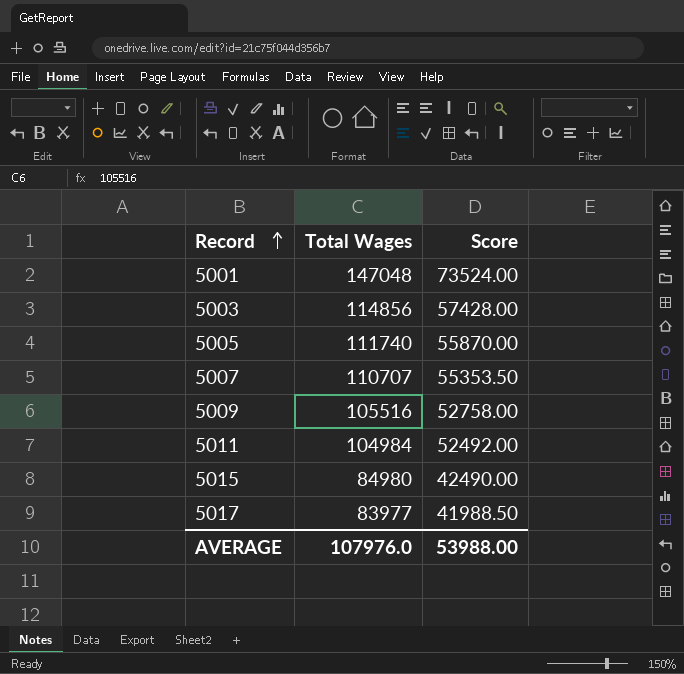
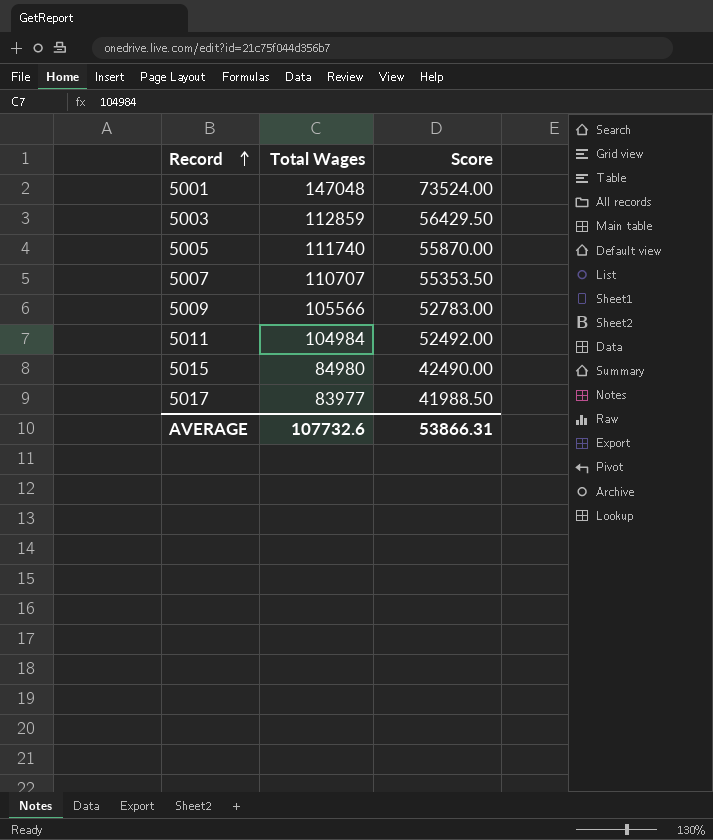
5003 | Total Wages: 114856 -> 112859
5003 | Score: 57428.00 -> 56429.50
5009 | Total Wages: 105516 -> 105566
5009 | Score: 52758.00 -> 52783.00
AVERAGE | Total Wages: 107976.0 -> 107732.6
AVERAGE | Score: 53988.00 -> 53866.31

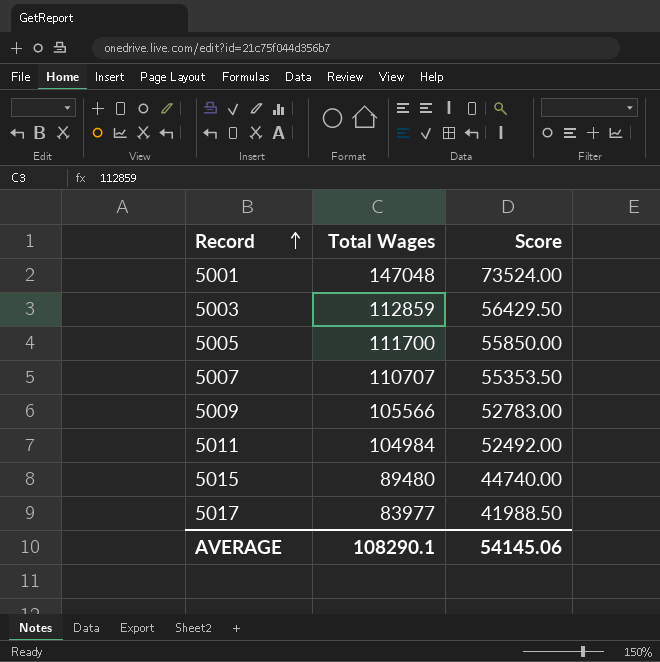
5005 | Total Wages: 111740 -> 111700
5005 | Score: 55870.00 -> 55850.00
5015 | Total Wages: 84980 -> 89480
5015 | Score: 42490.00 -> 44740.00
AVERAGE | Total Wages: 107732.6 -> 108290.1
AVERAGE | Score: 53866.31 -> 54145.06

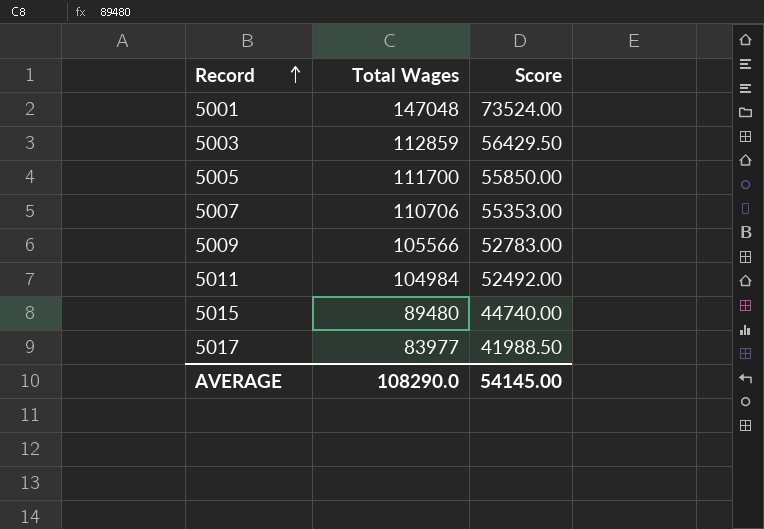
5007 | Total Wages: 110707 -> 110706
5007 | Score: 55353.50 -> 55353.00
AVERAGE | Total Wages: 108290.1 -> 108290.0
AVERAGE | Score: 54145.06 -> 54145.00

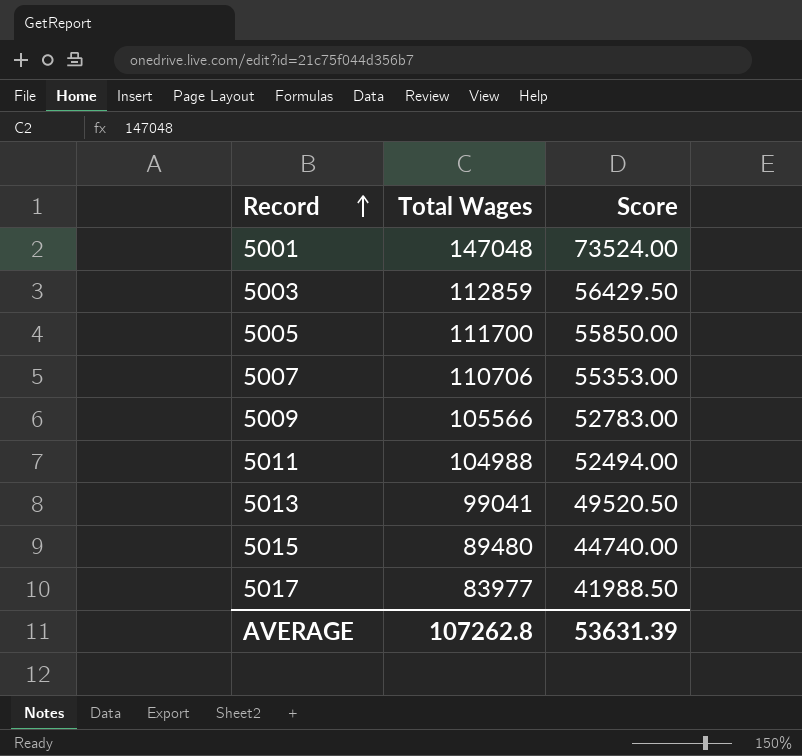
5011 | Total Wages: 104984 -> 104988
5011 | Score: 52492.00 -> 52494.00
row 5013: none -> 99041 | 49520.50
AVERAGE | Total Wages: 108290.0 -> 107262.8
AVERAGE | Score: 54145.00 -> 53631.39

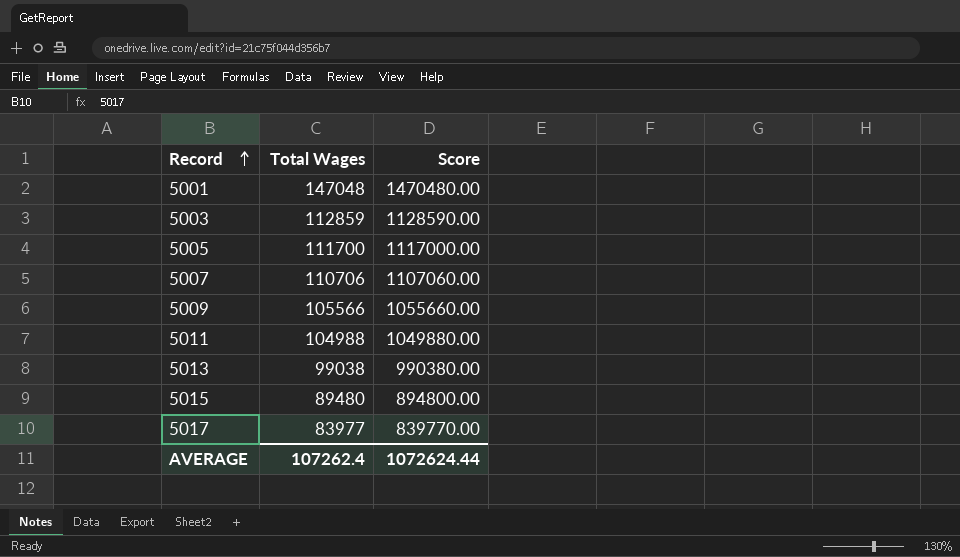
column Score | formula: [Total Wages] * 0.5 -> [Total Wages] * 10
5013 | Total Wages: 99041 -> 99038
AVERAGE | Total Wages: 107262.8 -> 107262.4
AVERAGE | Score: 53631.39 -> 1072624.44

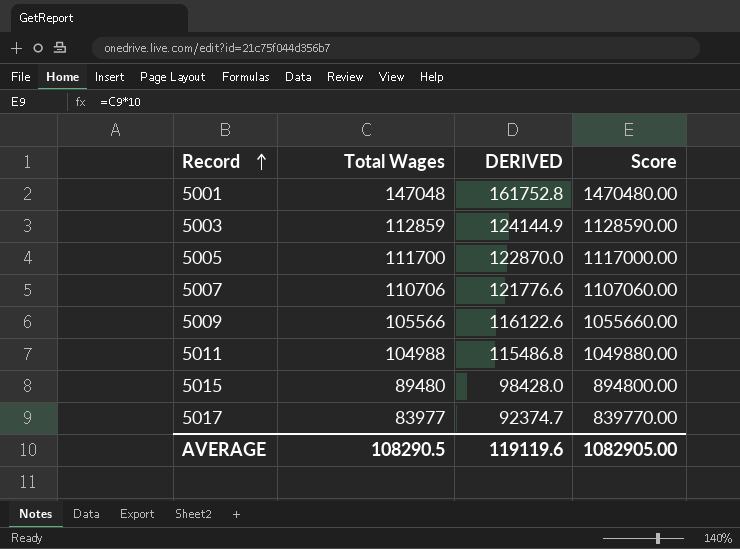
column DERIVED | formula: none -> [Total Wages] * 1.1
row 5013: 99038 | 990380.00 -> none
AVERAGE | Total Wages: 107262.4 -> 108290.5
AVERAGE | Score: 1072624.44 -> 1082905.00

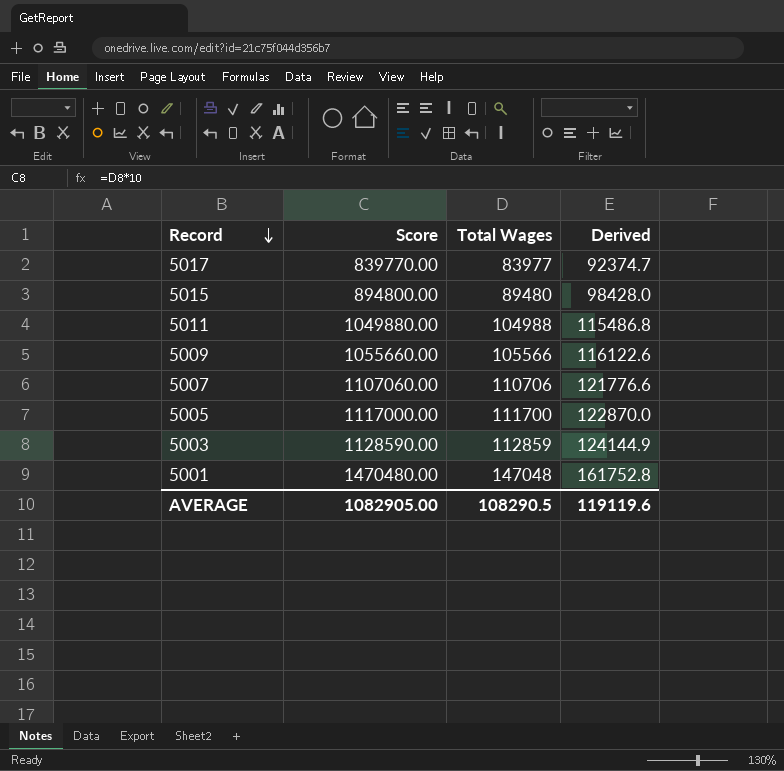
row order: Record ascending -> Record descending
column Score | position: 4 -> 2
column name: DERIVED -> Derived

